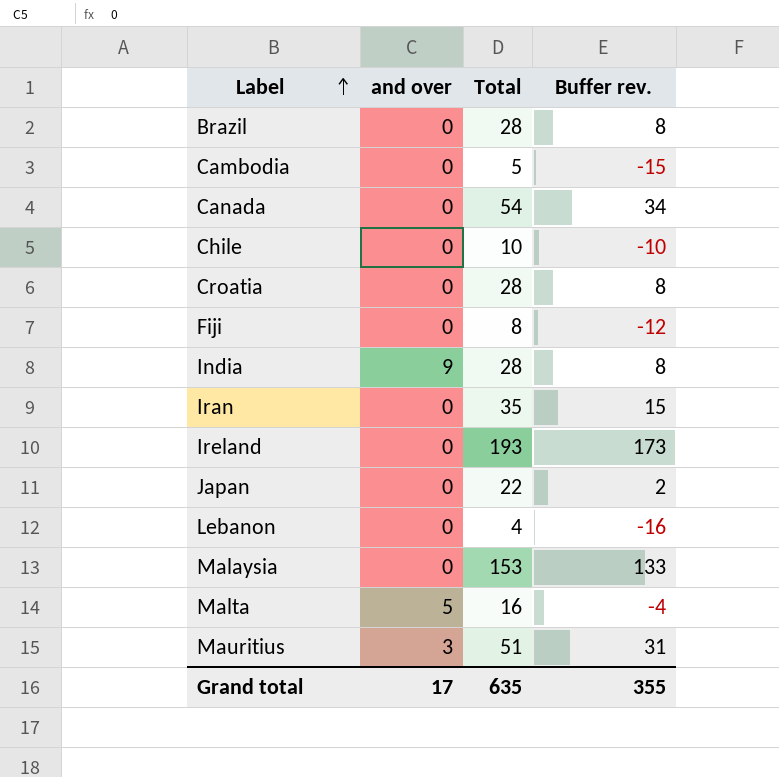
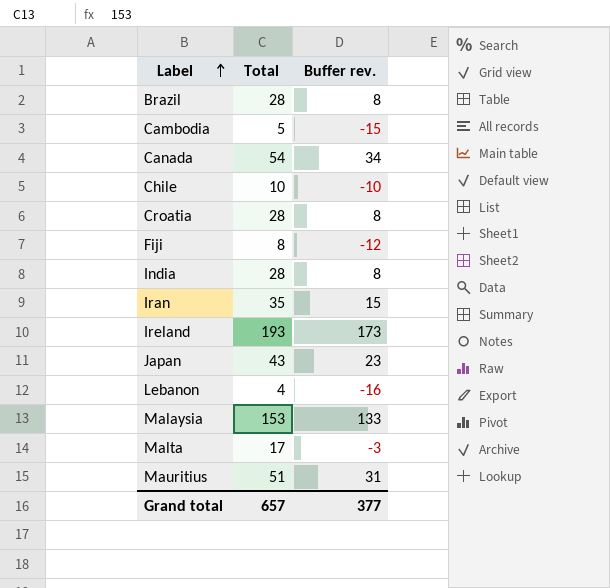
column and over | position: 2 -> none
Japan | Total: 22 -> 43
Japan | Buffer rev.: 2 -> 23
Malta | Total: 16 -> 17
Malta | Buffer rev.: -4 -> -3
Grand total | Total: 635 -> 657
Grand total | Buffer rev.: 355 -> 377

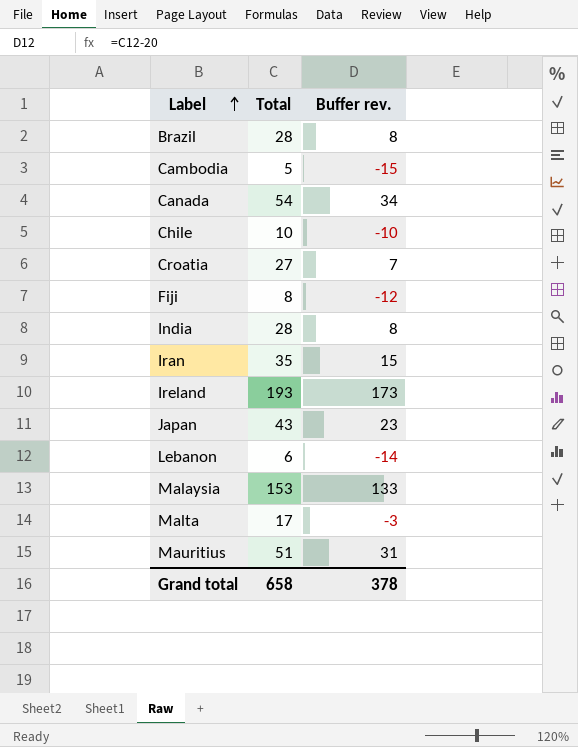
Croatia | Total: 28 -> 27
Croatia | Buffer rev.: 8 -> 7
Lebanon | Total: 4 -> 6
Lebanon | Buffer rev.: -16 -> -14
Grand total | Total: 657 -> 658
Grand total | Buffer rev.: 377 -> 378

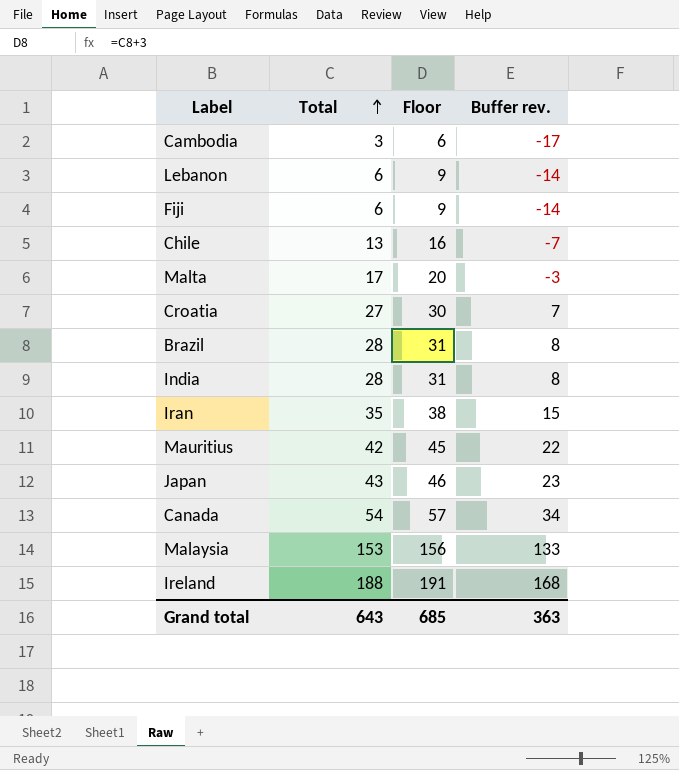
row order: Label ascending -> Total ascending
column Floor | formula: none -> [Total] + 3
Cambodia | Total: 5 -> 3
Cambodia | Buffer rev.: -15 -> -17
Fiji | Total: 8 -> 6
Fiji | Buffer rev.: -12 -> -14
Chile | Total: 10 -> 13
Chile | Buffer rev.: -10 -> -7
Mauritius | Total: 51 -> 42
Mauritius | Buffer rev.: 31 -> 22
Ireland | Total: 193 -> 188
Ireland | Buffer rev.: 173 -> 168
Grand total | Total: 658 -> 643
Grand total | Buffer rev.: 378 -> 363

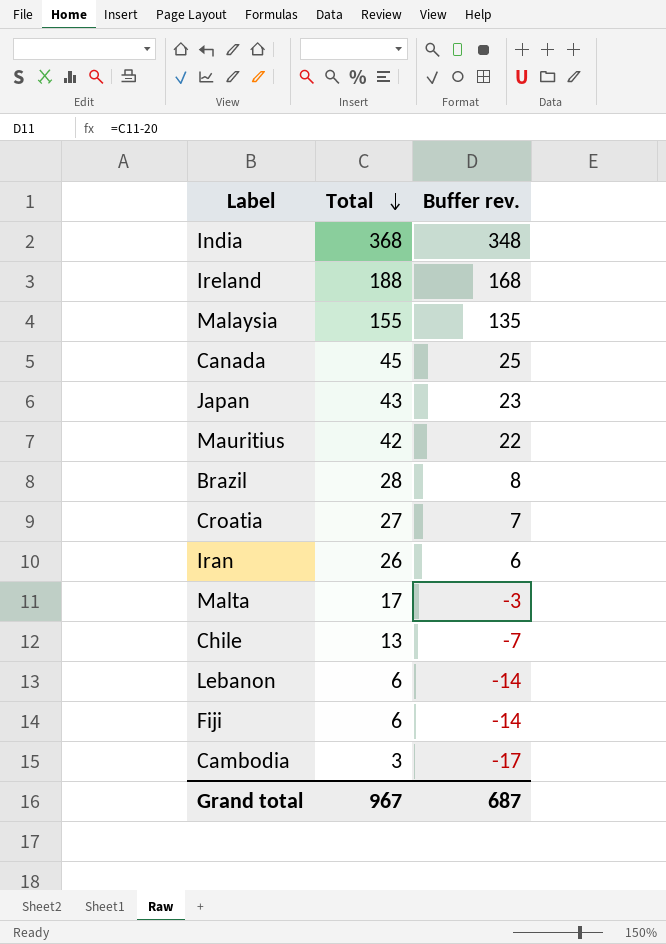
row order: Total ascending -> Total descending
column Floor | formula: [Total] + 3 -> none
India | Total: 28 -> 368
India | Buffer rev.: 8 -> 348
Malaysia | Total: 153 -> 155
Malaysia | Buffer rev.: 133 -> 135
Canada | Total: 54 -> 45
Canada | Buffer rev.: 34 -> 25
Iran | Total: 35 -> 26
Iran | Buffer rev.: 15 -> 6
Grand total | Total: 643 -> 967
Grand total | Buffer rev.: 363 -> 687

